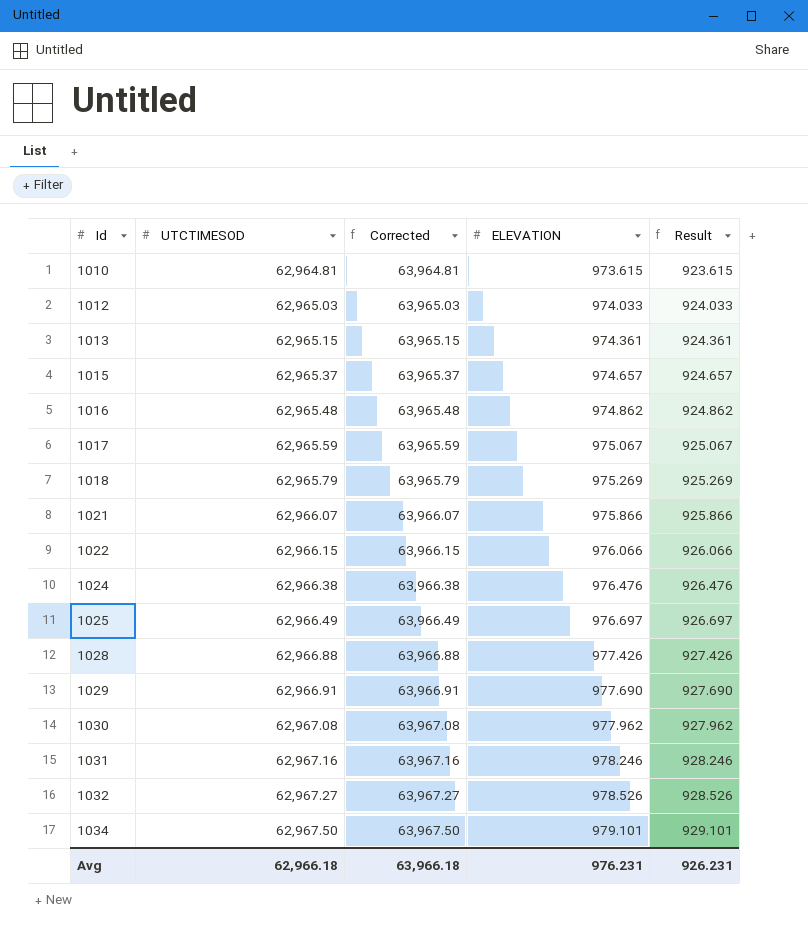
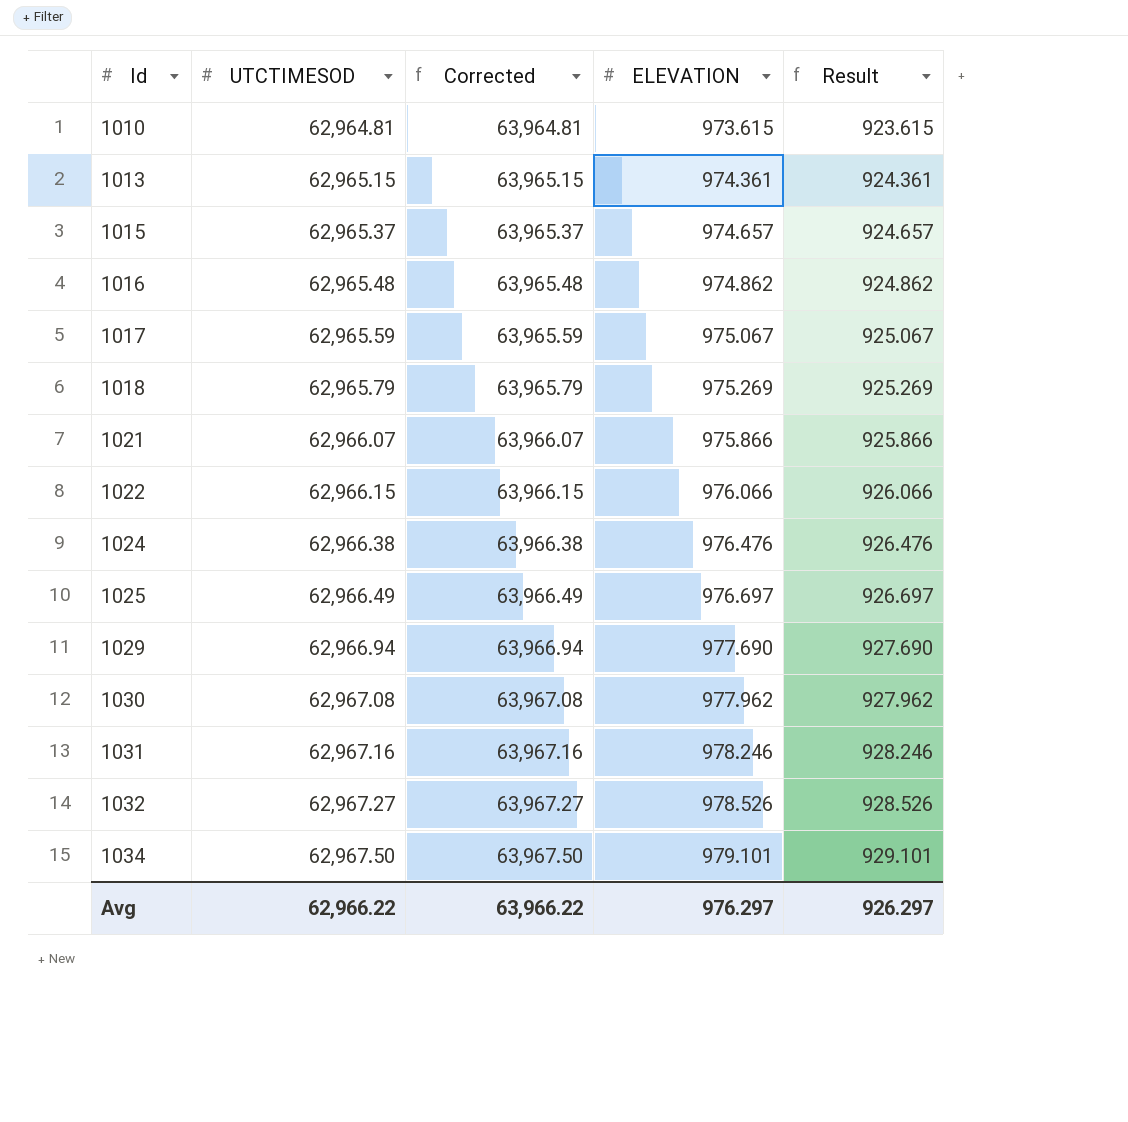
row 1012: 62,965.03 | 63,965.03 | 974.033 | 924.033 -> none
row 1028: 62,966.88 | 63,966.88 | 977.426 | 927.426 -> none
1029 | UTCTIMESOD: 62,966.91 -> 62,966.94
1029 | Corrected: 63,966.91 -> 63,966.94
Avg | UTCTIMESOD: 62,966.18 -> 62,966.22
Avg | Corrected: 63,966.18 -> 63,966.22
Avg | ELEVATION: 976.231 -> 976.297
Avg | Result: 926.231 -> 926.297

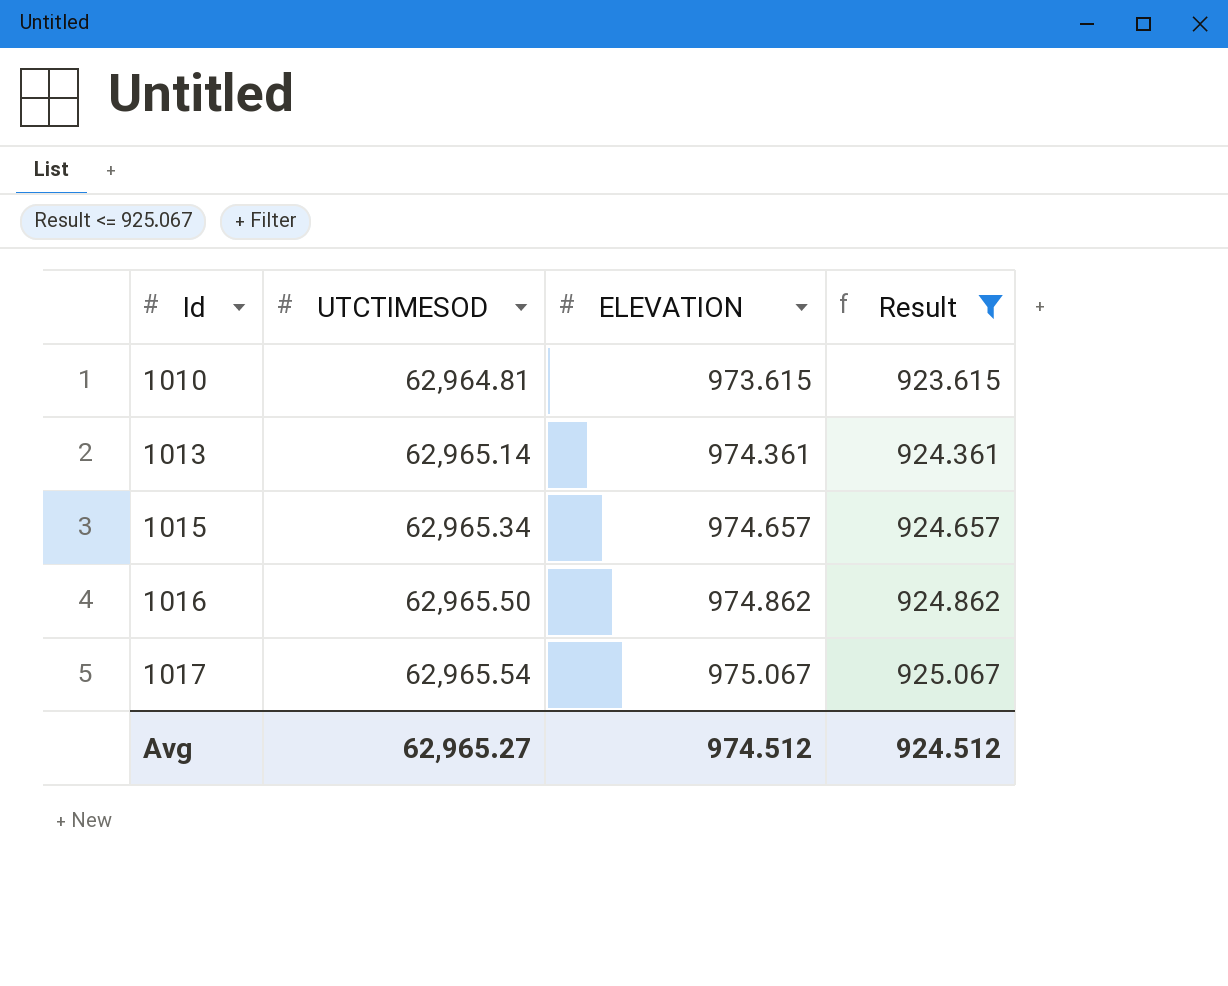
filter: none -> Result <= 925.067
column Corrected | formula: [UTCTIMESOD] + 1000 -> none
1013 | UTCTIMESOD: 62,965.15 -> 62,965.14
1015 | UTCTIMESOD: 62,965.37 -> 62,965.34
1016 | UTCTIMESOD: 62,965.48 -> 62,965.50
1017 | UTCTIMESOD: 62,965.59 -> 62,965.54
Avg | UTCTIMESOD: 62,966.22 -> 62,965.27
Avg | ELEVATION: 976.297 -> 974.512
Avg | Result: 926.297 -> 924.512

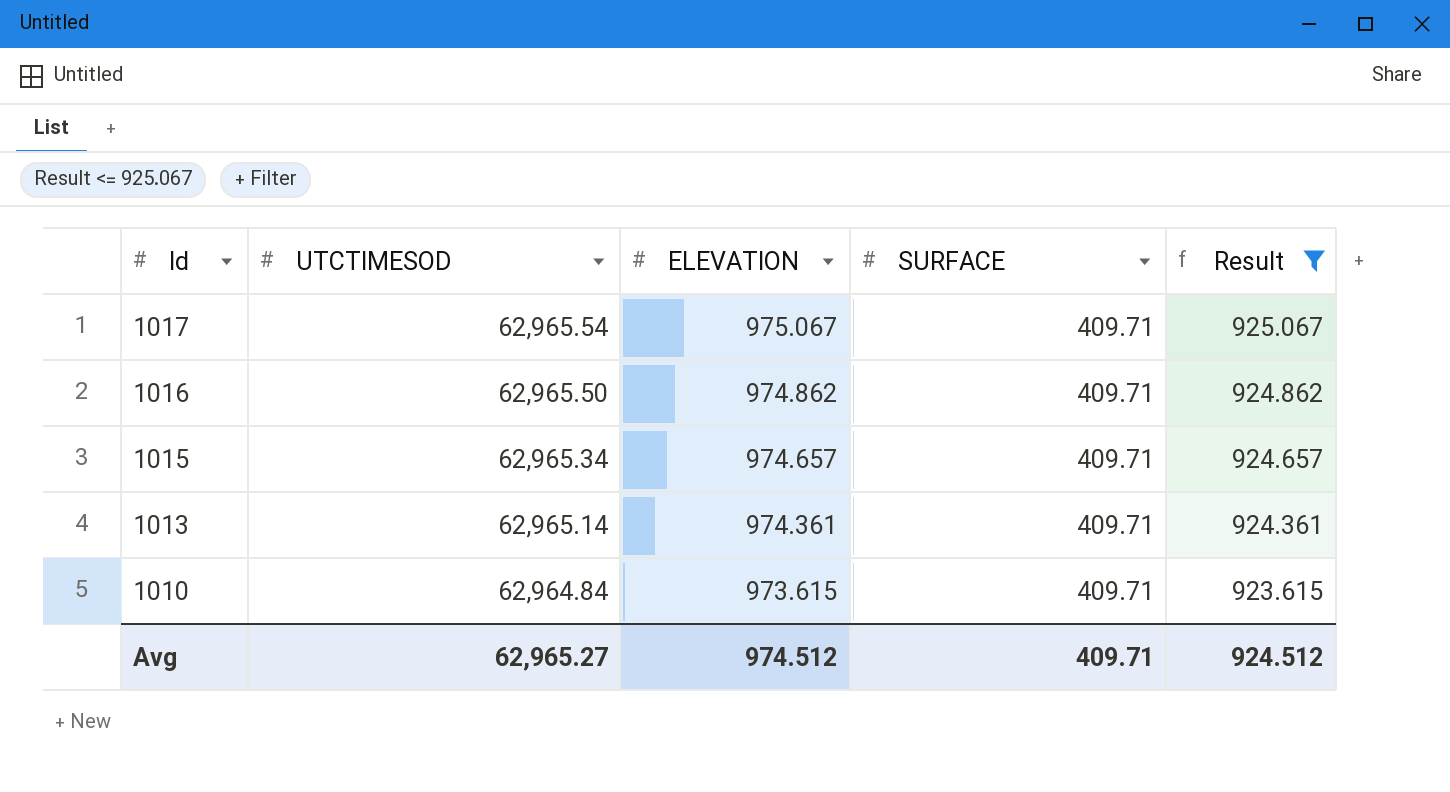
row order: Id ascending -> Id descending
column SURFACE | position: none -> 4
1010 | UTCTIMESOD: 62,964.81 -> 62,964.84

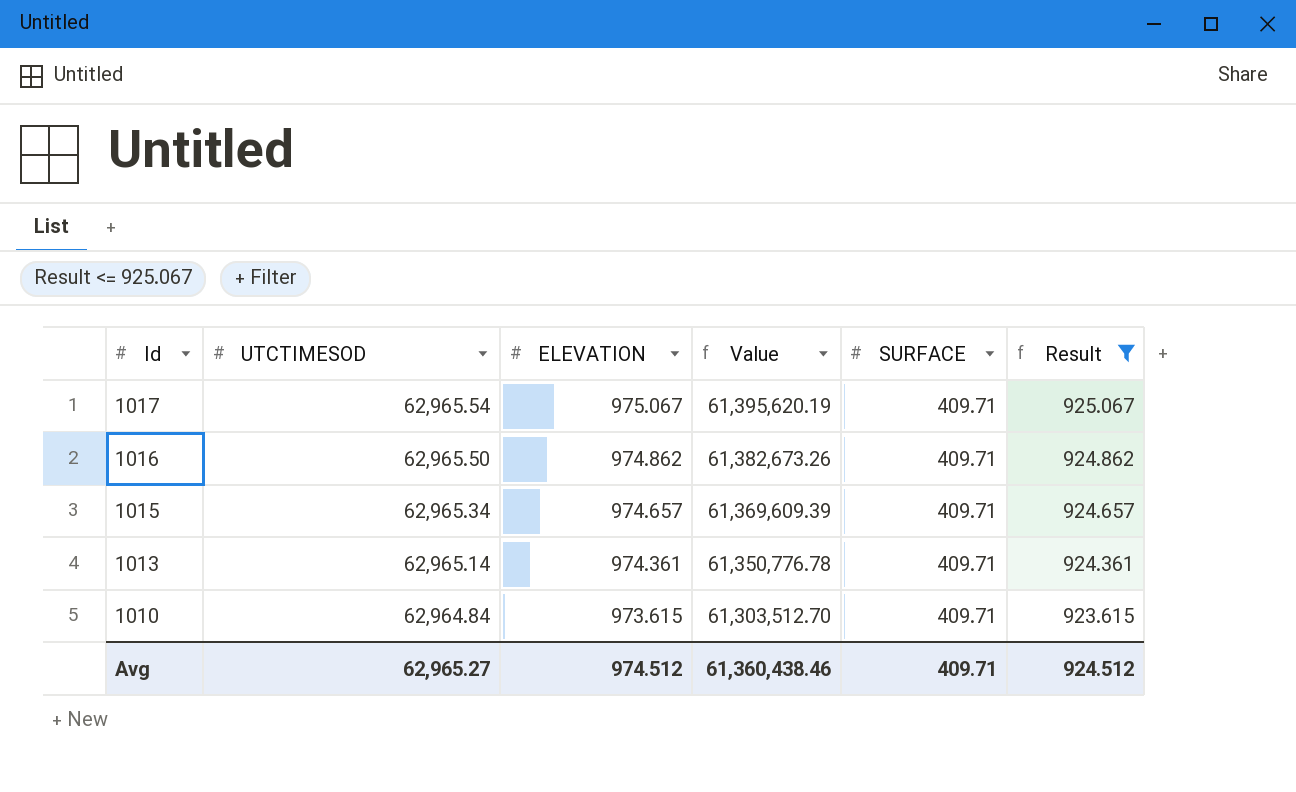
column Value | formula: none -> [UTCTIMESOD] * [ELEVATION]

